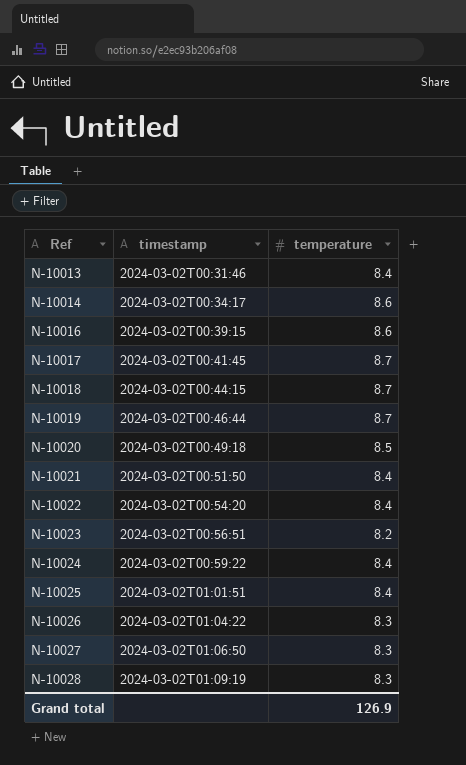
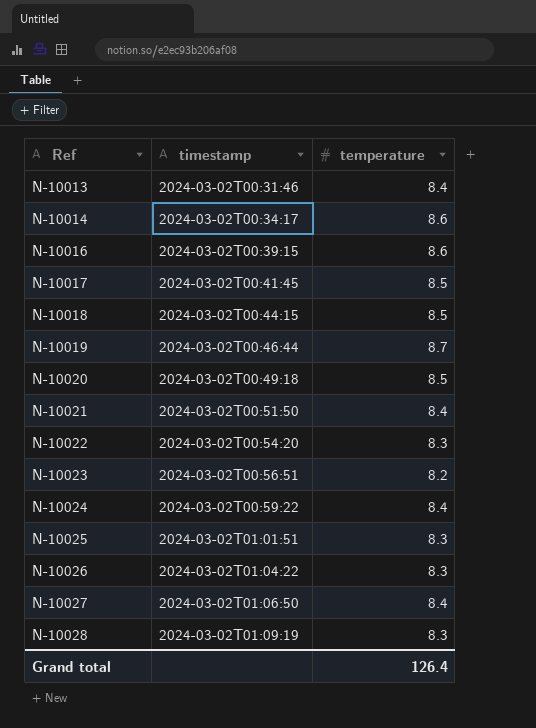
N-10017 | temperature: 8.7 -> 8.5
N-10018 | temperature: 8.7 -> 8.5
N-10022 | temperature: 8.4 -> 8.3
N-10025 | temperature: 8.4 -> 8.3
N-10027 | temperature: 8.3 -> 8.4
Grand total | temperature: 126.9 -> 126.4

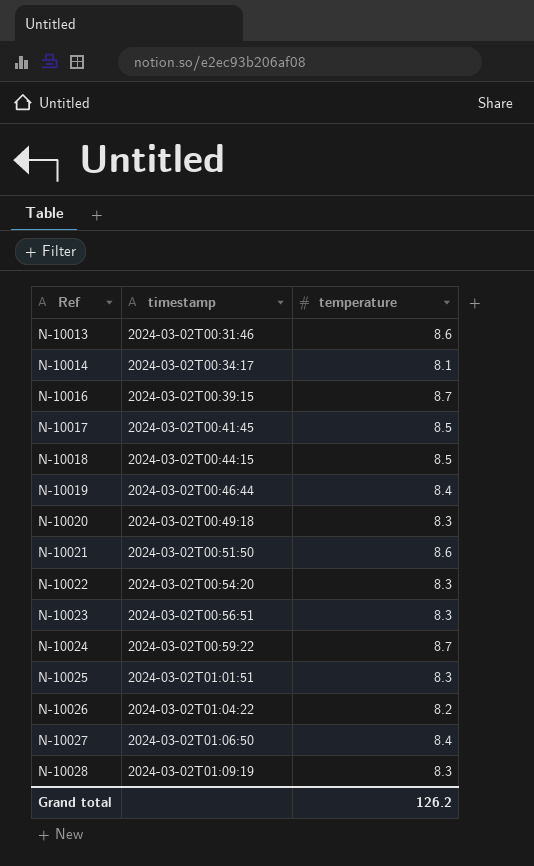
N-10013 | temperature: 8.4 -> 8.6
N-10014 | temperature: 8.6 -> 8.1
N-10016 | temperature: 8.6 -> 8.7
N-10019 | temperature: 8.7 -> 8.4
N-10020 | temperature: 8.5 -> 8.3
N-10021 | temperature: 8.4 -> 8.6
N-10023 | temperature: 8.2 -> 8.3
N-10024 | temperature: 8.4 -> 8.7
N-10026 | temperature: 8.3 -> 8.2
Grand total | temperature: 126.4 -> 126.2

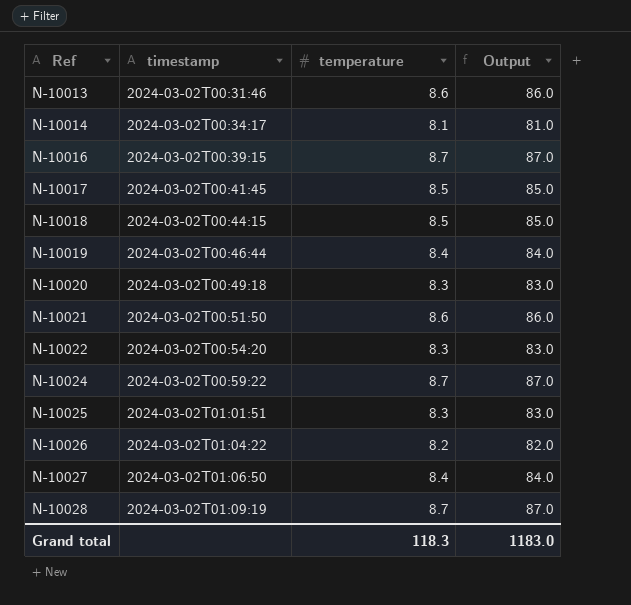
column Output | formula: none -> [temperature] * 10
row N-10023: 2024-03-02T00:56:51 | 8.3 -> none
N-10028 | temperature: 8.3 -> 8.7
Grand total | temperature: 126.2 -> 118.3

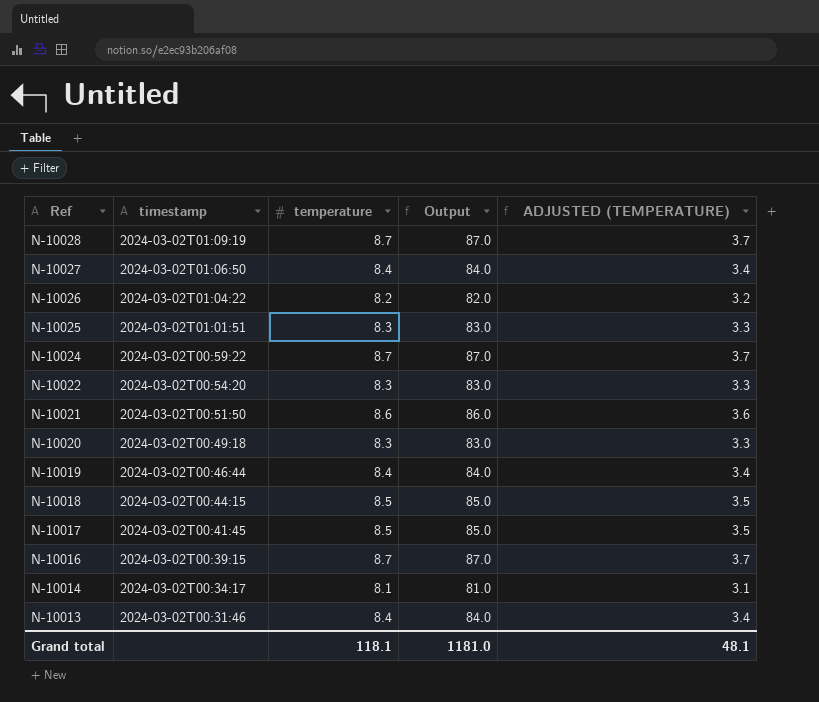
row order: Ref ascending -> Ref descending
column ADJUSTED (TEMPERATURE) | formula: none -> [temperature] - 5
N-10013 | temperature: 8.6 -> 8.4
N-10013 | Output: 86.0 -> 84.0
Grand total | temperature: 118.3 -> 118.1
Grand total | Output: 1183.0 -> 1181.0

